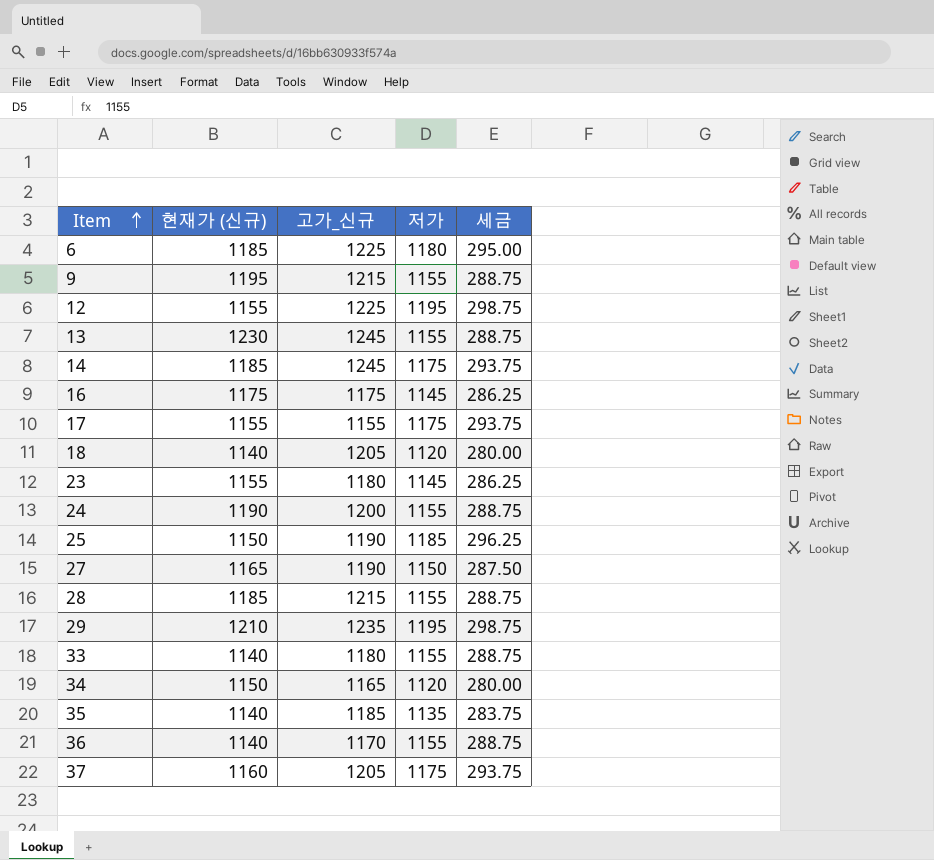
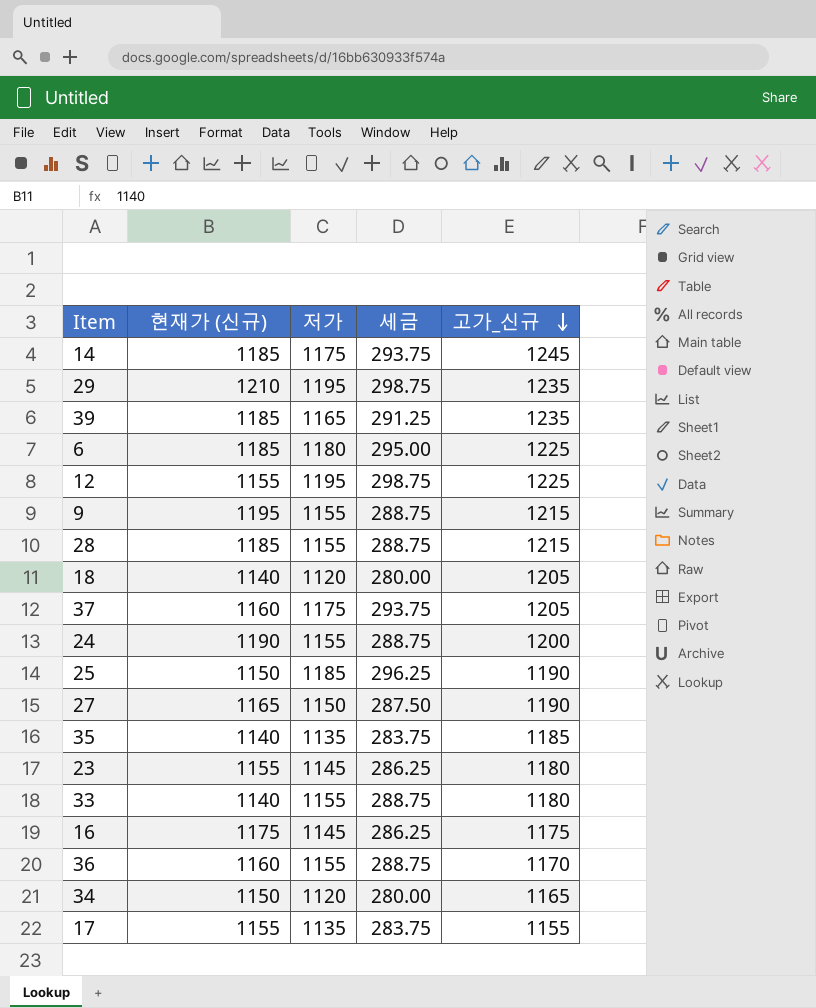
row order: Item ascending -> 고가_신규 descending
column 고가_신규 | position: 3 -> 5
row 13: 1230 | 1245 | 1155 | 288.75 -> none
row 39: none -> 1185 | 1165 | 291.25 | 1235
36 | 현재가 (신규): 1140 -> 1160
17 | 저가: 1175 -> 1135
17 | 세금: 293.75 -> 283.75

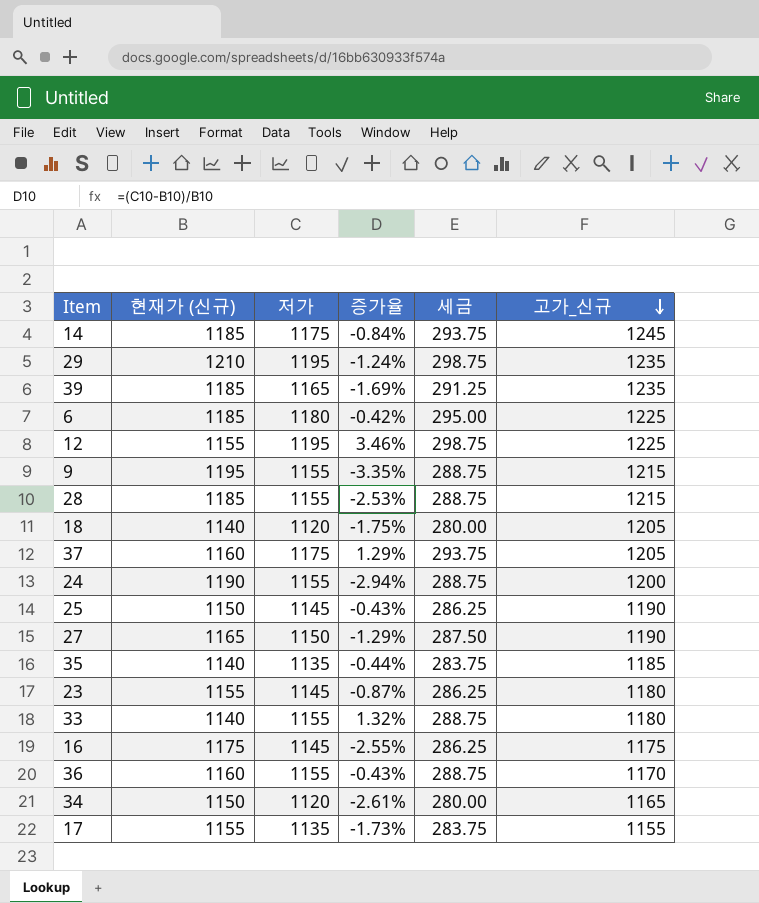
column 증가율 | formula: none -> ([저가] - [현재가 (신규)]) / [현재가 (신규)]
25 | 저가: 1185 -> 1145
25 | 세금: 296.25 -> 286.25

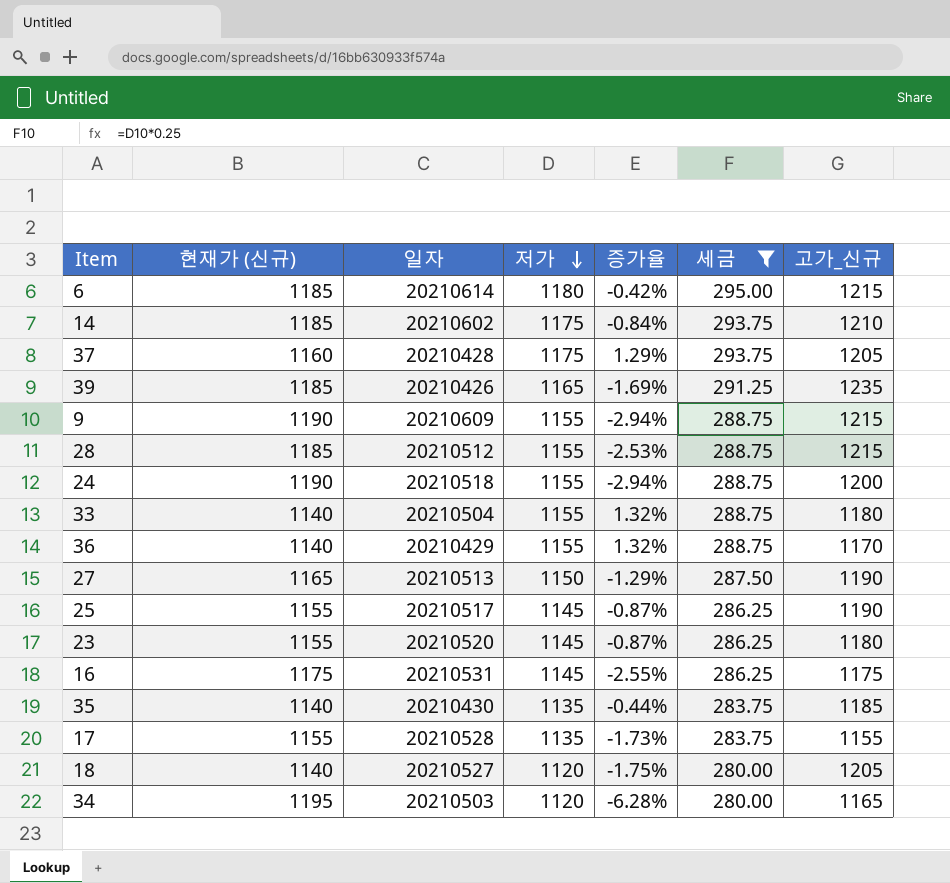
filter: none -> 세금 != 298.75
row order: 고가_신규 descending -> 저가 descending
column 일자 | position: none -> 3
6 | 고가_신규: 1225 -> 1215
14 | 고가_신규: 1245 -> 1210
9 | 현재가 (신규): 1195 -> 1190
9 | 증가율: -3.35% -> -2.94%
36 | 현재가 (신규): 1160 -> 1140
36 | 증가율: -0.43% -> 1.32%
25 | 현재가 (신규): 1150 -> 1155
25 | 증가율: -0.43% -> -0.87%
34 | 현재가 (신규): 1150 -> 1195
34 | 증가율: -2.61% -> -6.28%

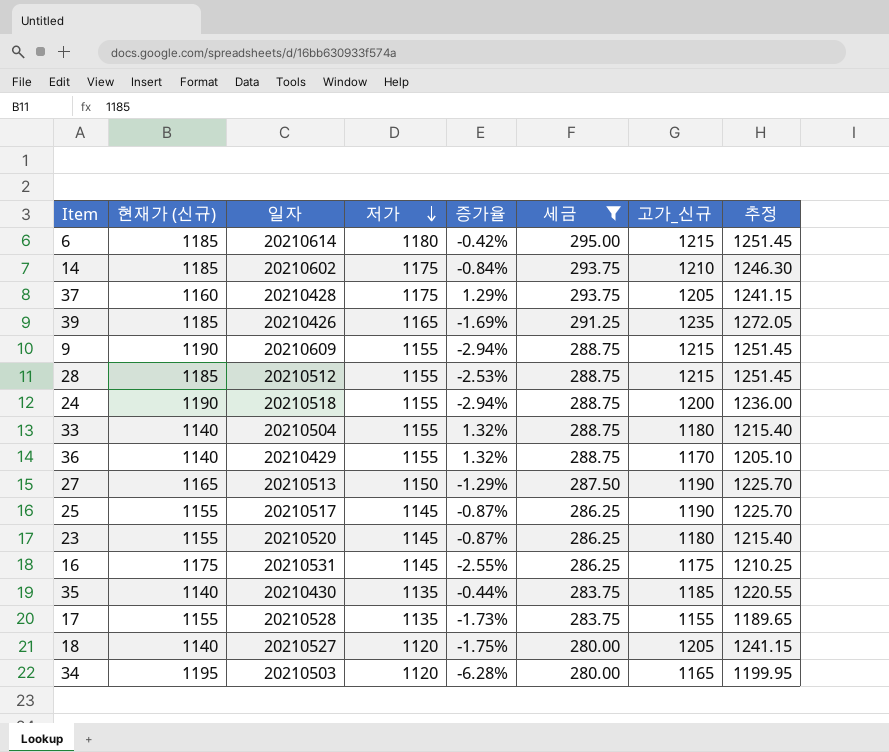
column 추정 | formula: none -> [고가_신규] * 1.03

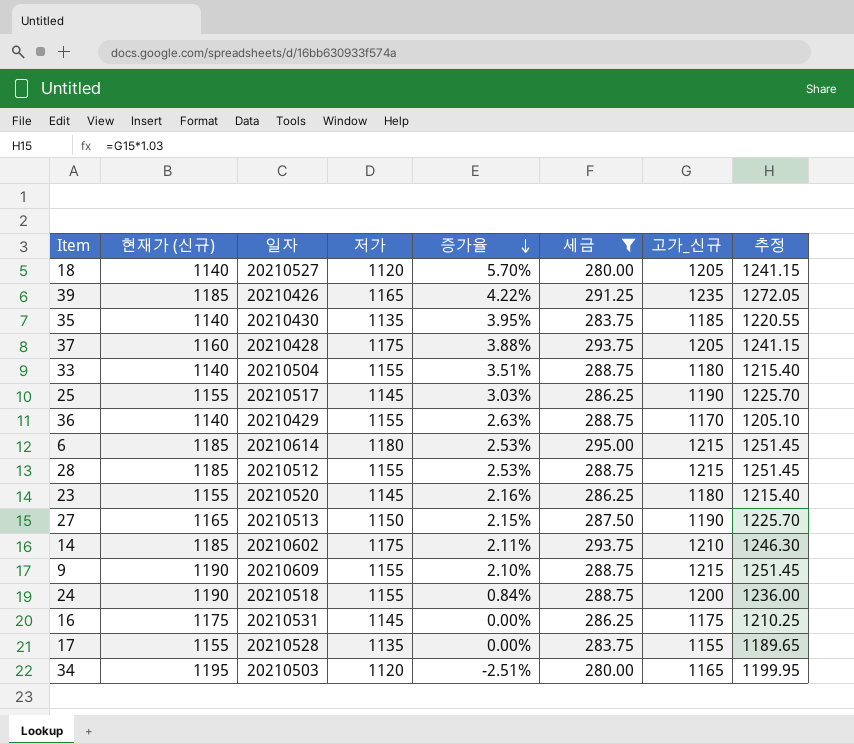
row order: 저가 descending -> 증가율 descending
column 증가율 | formula: ([저가] - [현재가 (신규)]) / [현재가 (신규)] -> ([고가_신규] - [현재가 (신규)]) / [현재가 (신규)]

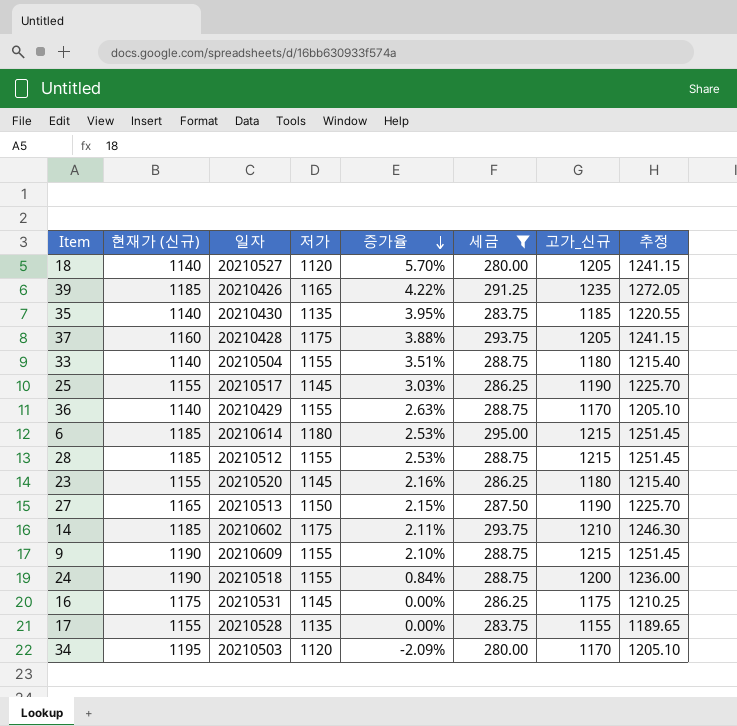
34 | 증가율: -2.51% -> -2.09%
34 | 고가_신규: 1165 -> 1170
34 | 추정: 1199.95 -> 1205.10

